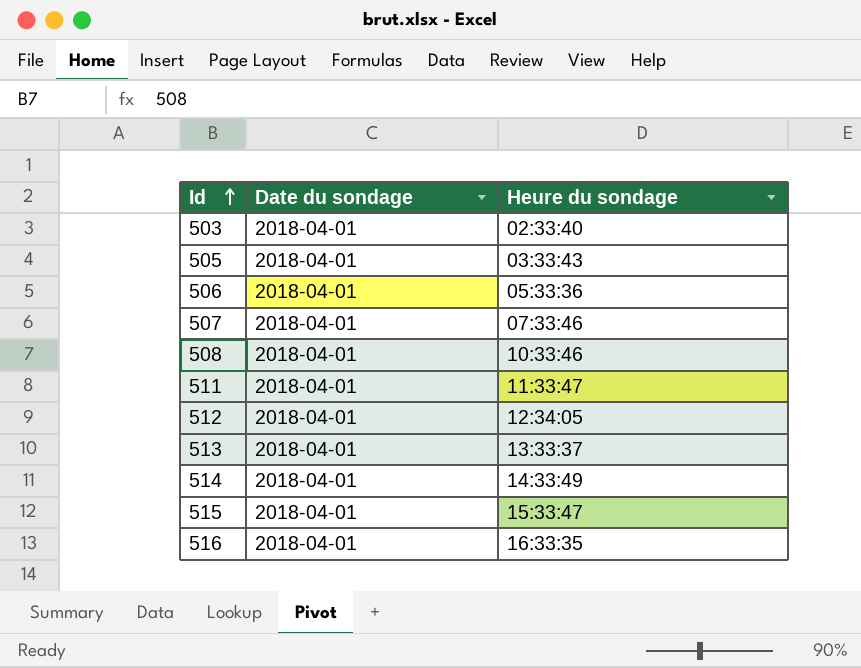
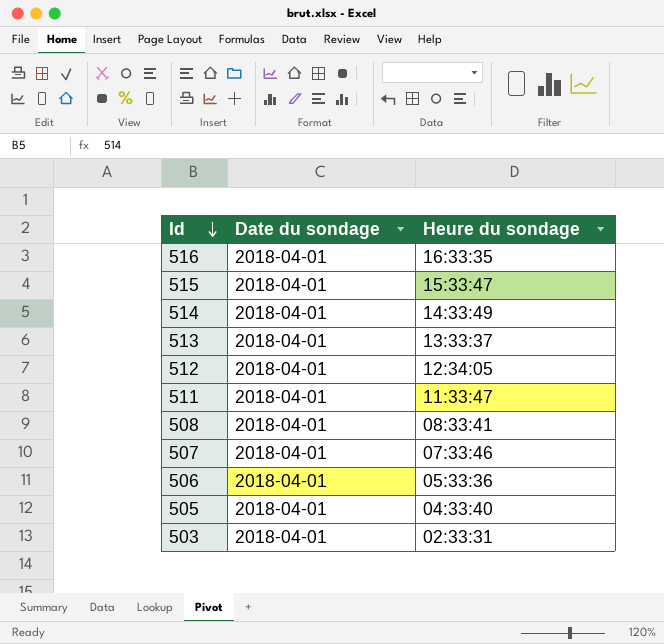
row order: Id ascending -> Id descending
508 | Heure du sondage: 10:33:46 -> 08:33:41
505 | Heure du sondage: 03:33:43 -> 04:33:40
503 | Heure du sondage: 02:33:40 -> 02:33:31

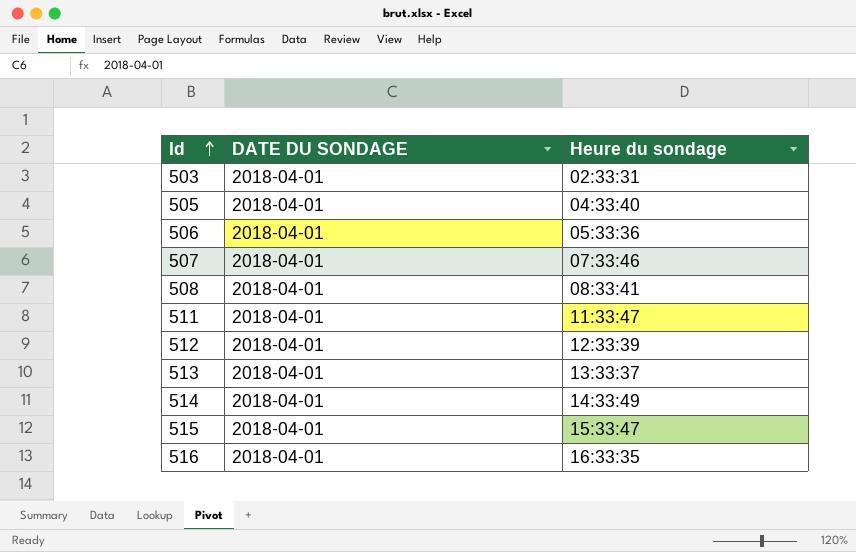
row order: Id descending -> Id ascending
column name: Date du sondage -> DATE DU SONDAGE
512 | Heure du sondage: 12:34:05 -> 12:33:39

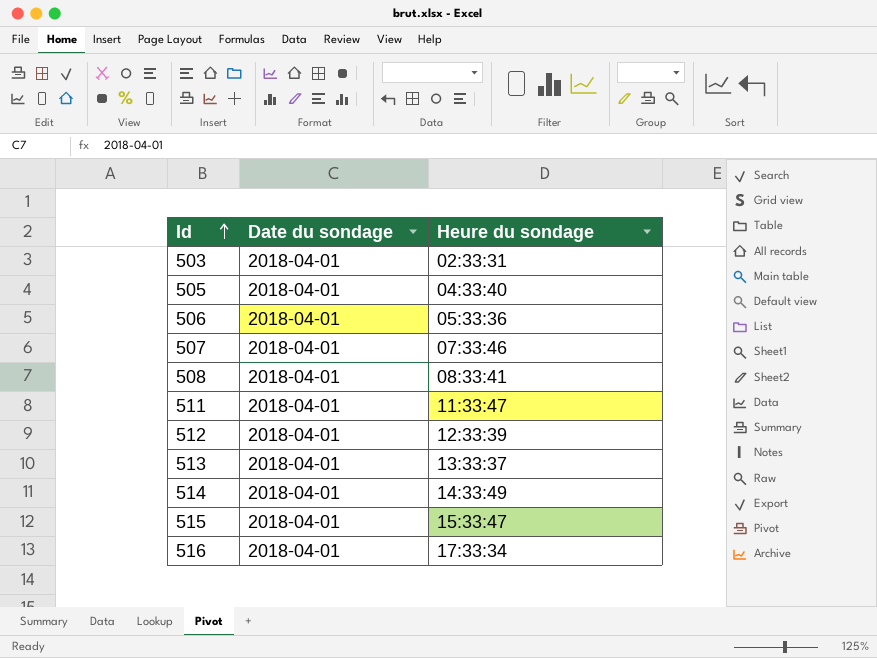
column name: DATE DU SONDAGE -> Date du sondage
516 | Heure du sondage: 16:33:35 -> 17:33:34

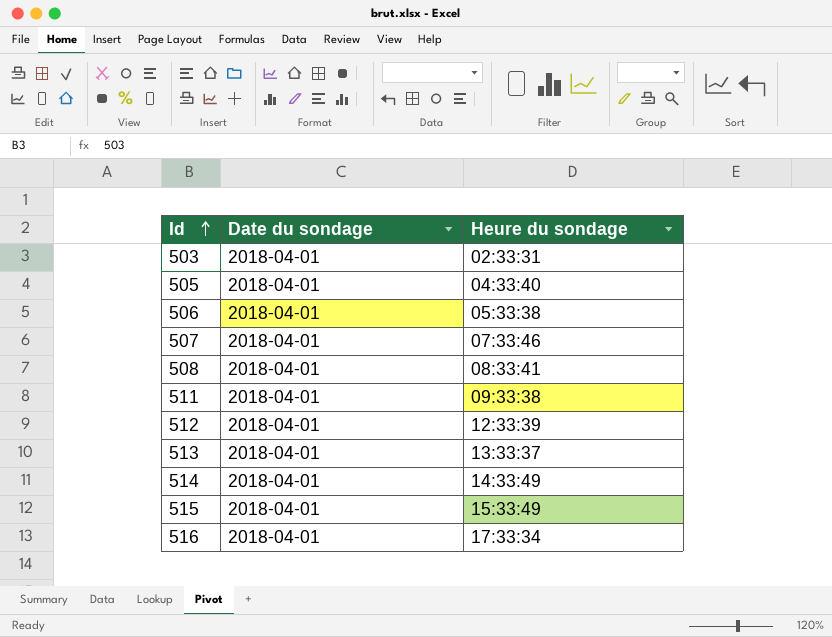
506 | Heure du sondage: 05:33:36 -> 05:33:38
511 | Heure du sondage: 11:33:47 -> 09:33:38
515 | Heure du sondage: 15:33:47 -> 15:33:49

